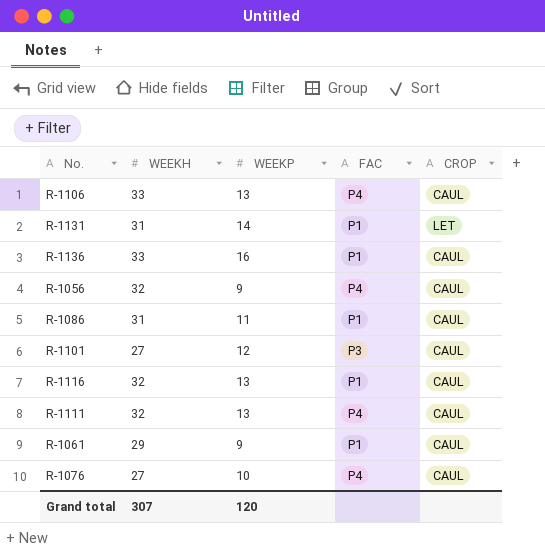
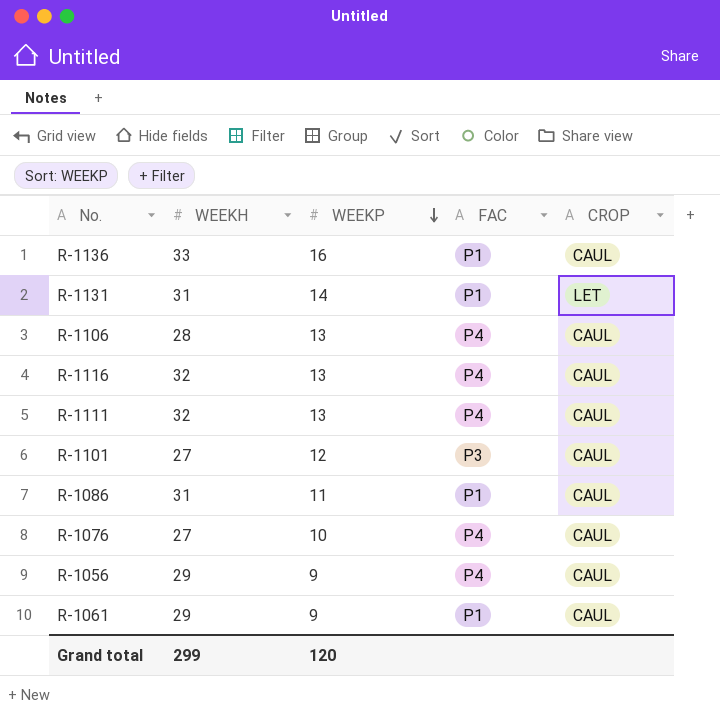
row order: none -> WEEKP descending
R-1106 | WEEKH: 33 -> 28
R-1116 | FAC: P1 -> P4
R-1056 | WEEKH: 32 -> 29
Grand total | WEEKH: 307 -> 299

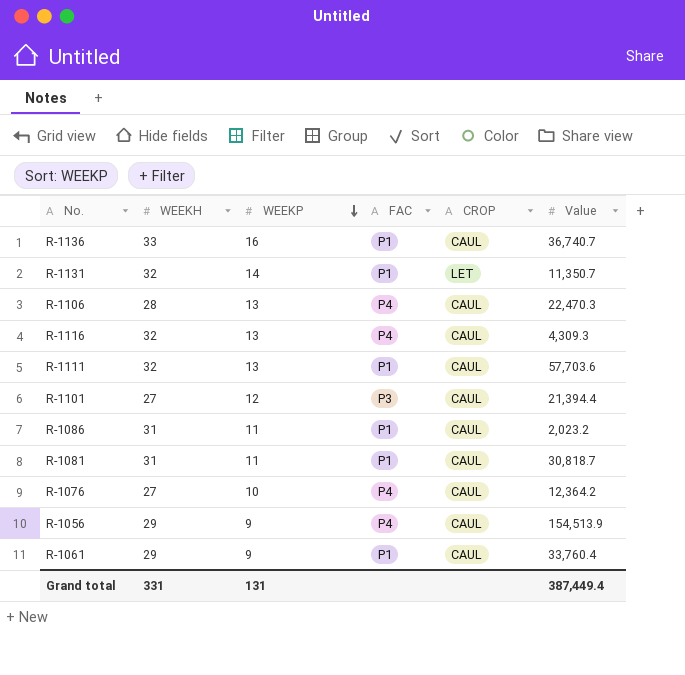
column Value | position: none -> 6
R-1131 | WEEKH: 31 -> 32
R-1111 | FAC: P4 -> P1
row R-1081: none -> 31 | 11 | P1 | CAUL | 30,818.7
Grand total | WEEKH: 299 -> 331
Grand total | WEEKP: 120 -> 131

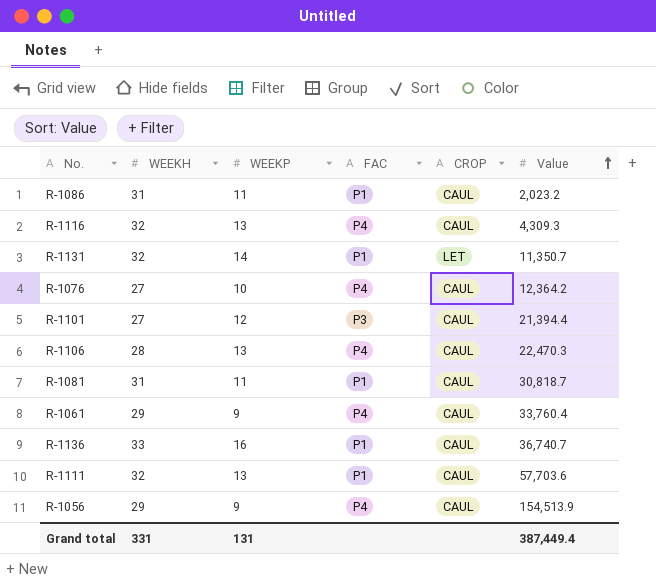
row order: WEEKP descending -> Value ascending
R-1061 | FAC: P1 -> P4

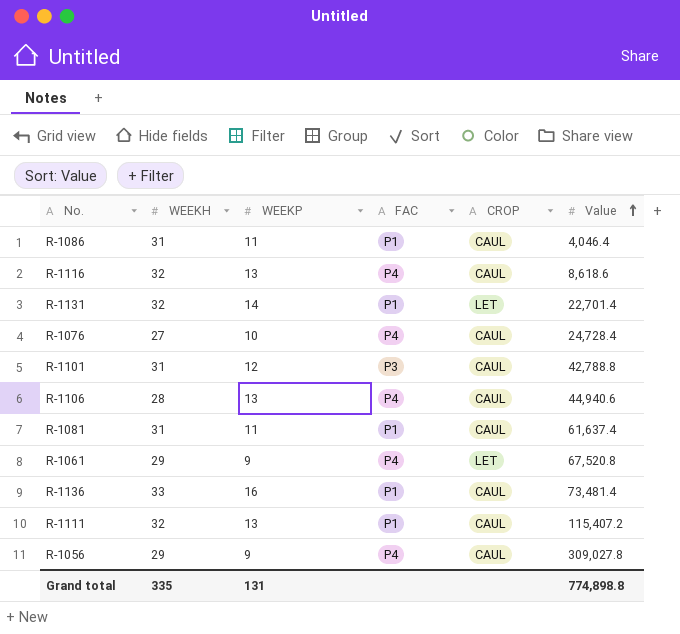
R-1086 | Value: 2,023.2 -> 4,046.4
R-1116 | Value: 4,309.3 -> 8,618.6
R-1131 | Value: 11,350.7 -> 22,701.4
R-1076 | Value: 12,364.2 -> 24,728.4
R-1101 | WEEKH: 27 -> 31
R-1101 | Value: 21,394.4 -> 42,788.8
R-1106 | Value: 22,470.3 -> 44,940.6
R-1081 | Value: 30,818.7 -> 61,637.4
R-1061 | CROP: CAUL -> LET
R-1061 | Value: 33,760.4 -> 67,520.8
R-1136 | Value: 36,740.7 -> 73,481.4
R-1111 | Value: 57,703.6 -> 115,407.2
R-1056 | Value: 154,513.9 -> 309,027.8
Grand total | WEEKH: 331 -> 335
Grand total | Value: 387,449.4 -> 774,898.8

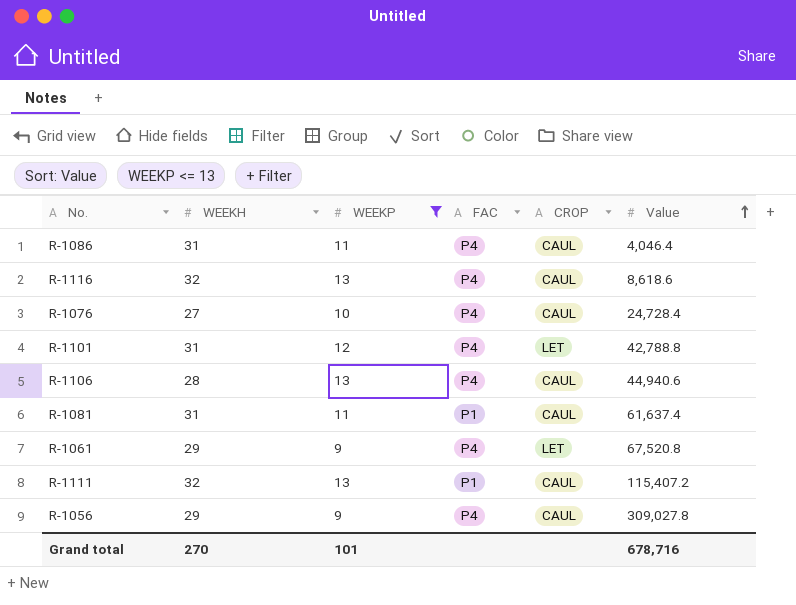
filter: none -> WEEKP <= 13
R-1086 | FAC: P1 -> P4
R-1101 | FAC: P3 -> P4
R-1101 | CROP: CAUL -> LET
Grand total | WEEKH: 335 -> 270
Grand total | WEEKP: 131 -> 101
Grand total | Value: 774,898.8 -> 678,716

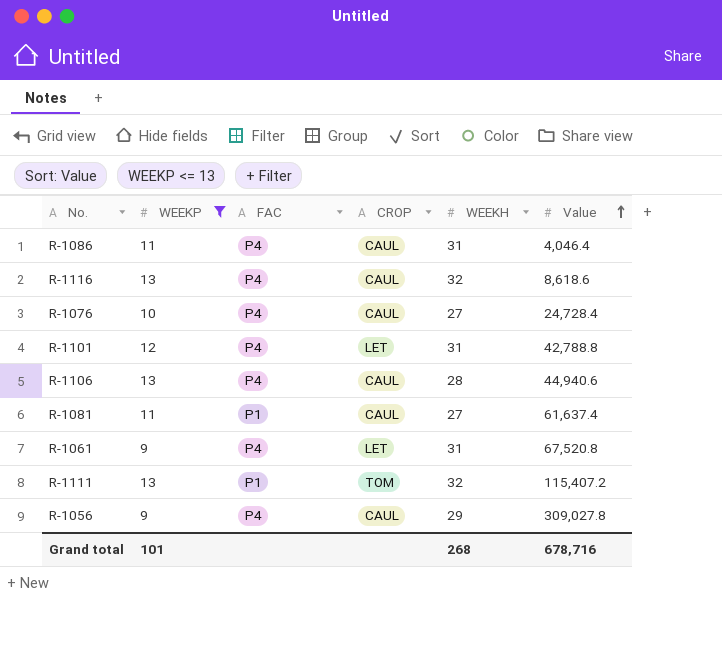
column WEEKH | position: 2 -> 5
R-1081 | WEEKH: 31 -> 27
R-1061 | WEEKH: 29 -> 31
R-1111 | CROP: CAUL -> TOM
Grand total | WEEKH: 270 -> 268

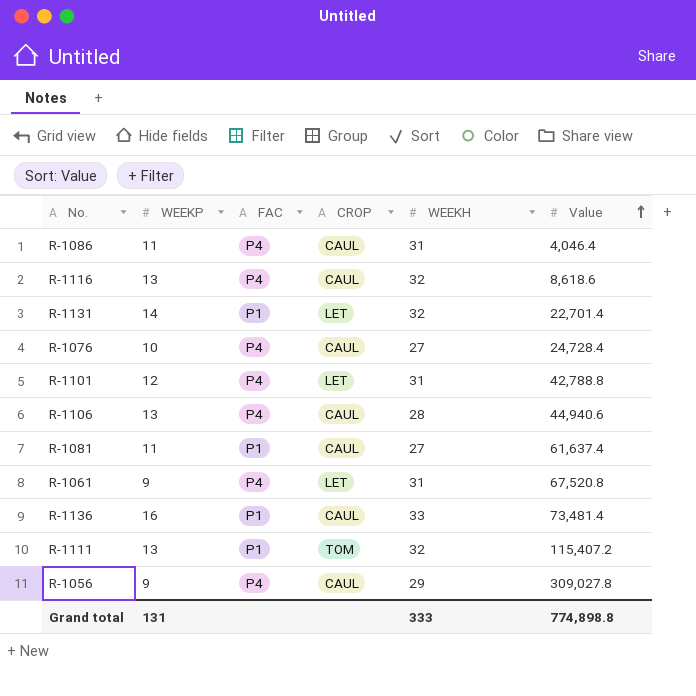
filter: WEEKP <= 13 -> none
Grand total | WEEKP: 101 -> 131
Grand total | WEEKH: 268 -> 333
Grand total | Value: 678,716 -> 774,898.8

